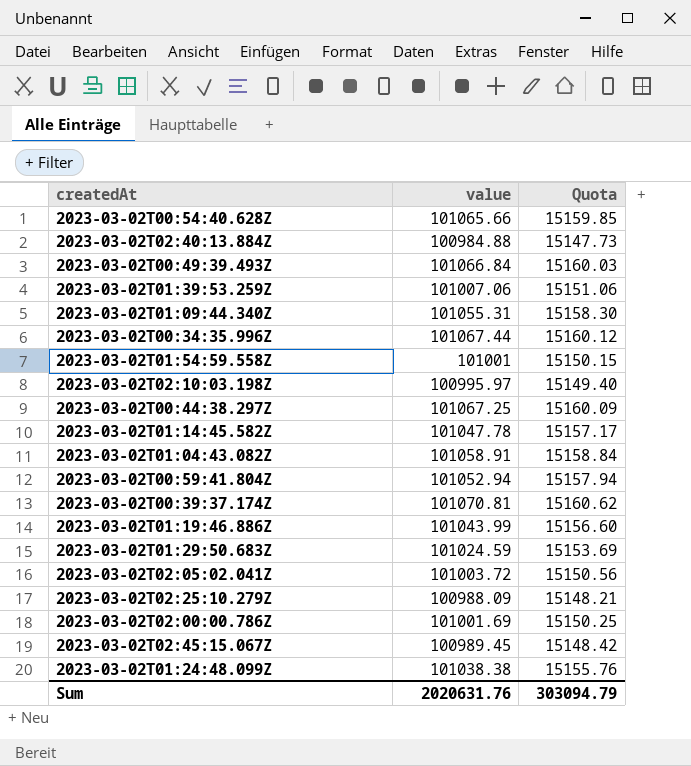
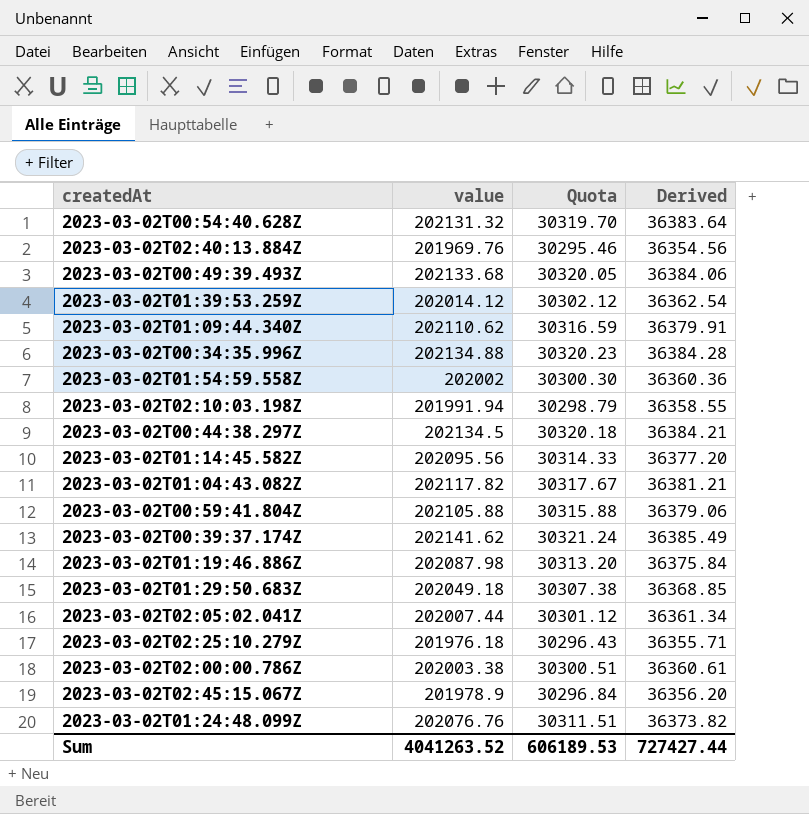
column Derived | formula: none -> [value] * 0.18
2023-03-02T00:54:40.628Z | value: 101065.66 -> 202131.32
2023-03-02T00:54:40.628Z | Quota: 15159.85 -> 30319.70
2023-03-02T02:40:13.884Z | value: 100984.88 -> 201969.76
2023-03-02T02:40:13.884Z | Quota: 15147.73 -> 30295.46
2023-03-02T00:49:39.493Z | value: 101066.84 -> 202133.68
2023-03-02T00:49:39.493Z | Quota: 15160.03 -> 30320.05
2023-03-02T01:39:53.259Z | value: 101007.06 -> 202014.12
2023-03-02T01:39:53.259Z | Quota: 15151.06 -> 30302.12
2023-03-02T01:09:44.340Z | value: 101055.31 -> 202110.62
2023-03-02T01:09:44.340Z | Quota: 15158.30 -> 30316.59
2023-03-02T00:34:35.996Z | value: 101067.44 -> 202134.88
2023-03-02T00:34:35.996Z | Quota: 15160.12 -> 30320.23
2023-03-02T01:54:59.558Z | value: 101001 -> 202002
2023-03-02T01:54:59.558Z | Quota: 15150.15 -> 30300.30
2023-03-02T02:10:03.198Z | value: 100995.97 -> 201991.94
2023-03-02T02:10:03.198Z | Quota: 15149.40 -> 30298.79
2023-03-02T00:44:38.297Z | value: 101067.25 -> 202134.5
2023-03-02T00:44:38.297Z | Quota: 15160.09 -> 30320.18
2023-03-02T01:14:45.582Z | value: 101047.78 -> 202095.56
2023-03-02T01:14:45.582Z | Quota: 15157.17 -> 30314.33
2023-03-02T01:04:43.082Z | value: 101058.91 -> 202117.82
2023-03-02T01:04:43.082Z | Quota: 15158.84 -> 30317.67
2023-03-02T00:59:41.804Z | value: 101052.94 -> 202105.88
2023-03-02T00:59:41.804Z | Quota: 15157.94 -> 30315.88
2023-03-02T00:39:37.174Z | value: 101070.81 -> 202141.62
2023-03-02T00:39:37.174Z | Quota: 15160.62 -> 30321.24
2023-03-02T01:19:46.886Z | value: 101043.99 -> 202087.98
2023-03-02T01:19:46.886Z | Quota: 15156.60 -> 30313.20
2023-03-02T01:29:50.683Z | value: 101024.59 -> 202049.18
2023-03-02T01:29:50.683Z | Quota: 15153.69 -> 30307.38
2023-03-02T02:05:02.041Z | value: 101003.72 -> 202007.44
2023-03-02T02:05:02.041Z | Quota: 15150.56 -> 30301.12
2023-03-02T02:25:10.279Z | value: 100988.09 -> 201976.18
2023-03-02T02:25:10.279Z | Quota: 15148.21 -> 30296.43
2023-03-02T02:00:00.786Z | value: 101001.69 -> 202003.38
2023-03-02T02:00:00.786Z | Quota: 15150.25 -> 30300.51
2023-03-02T02:45:15.067Z | value: 100989.45 -> 201978.9
2023-03-02T02:45:15.067Z | Quota: 15148.42 -> 30296.84
2023-03-02T01:24:48.099Z | value: 101038.38 -> 202076.76
2023-03-02T01:24:48.099Z | Quota: 15155.76 -> 30311.51
Sum | value: 2020631.76 -> 4041263.52
Sum | Quota: 303094.79 -> 606189.53

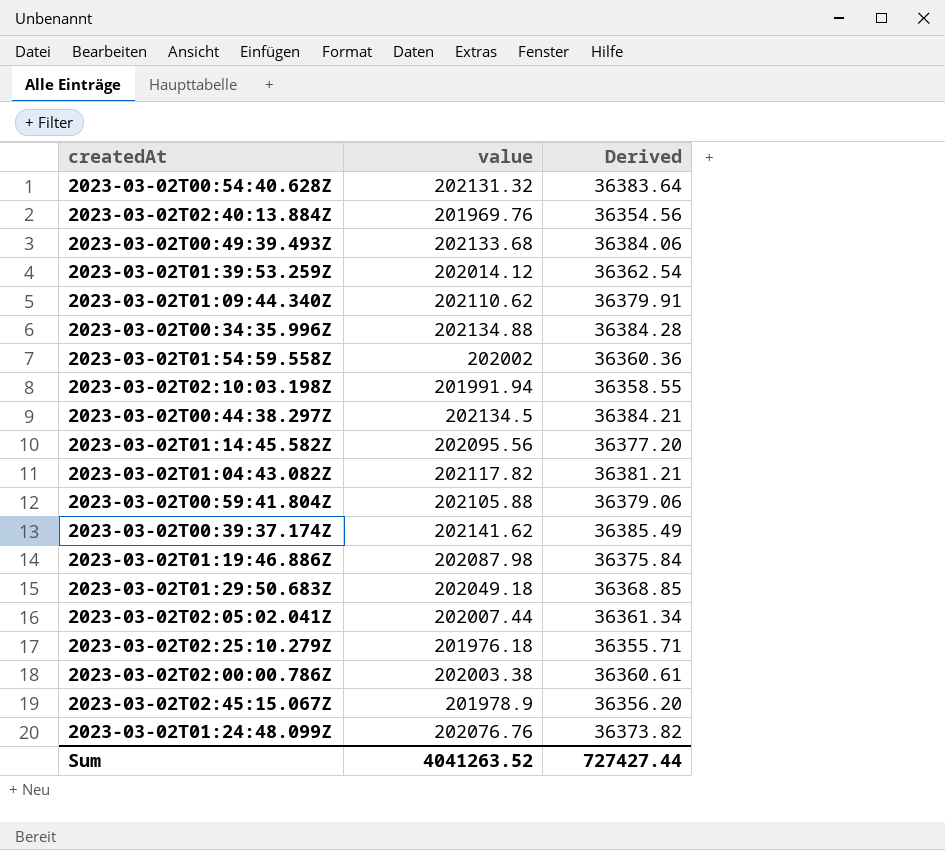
column Quota | formula: [value] * 0.15 -> none

